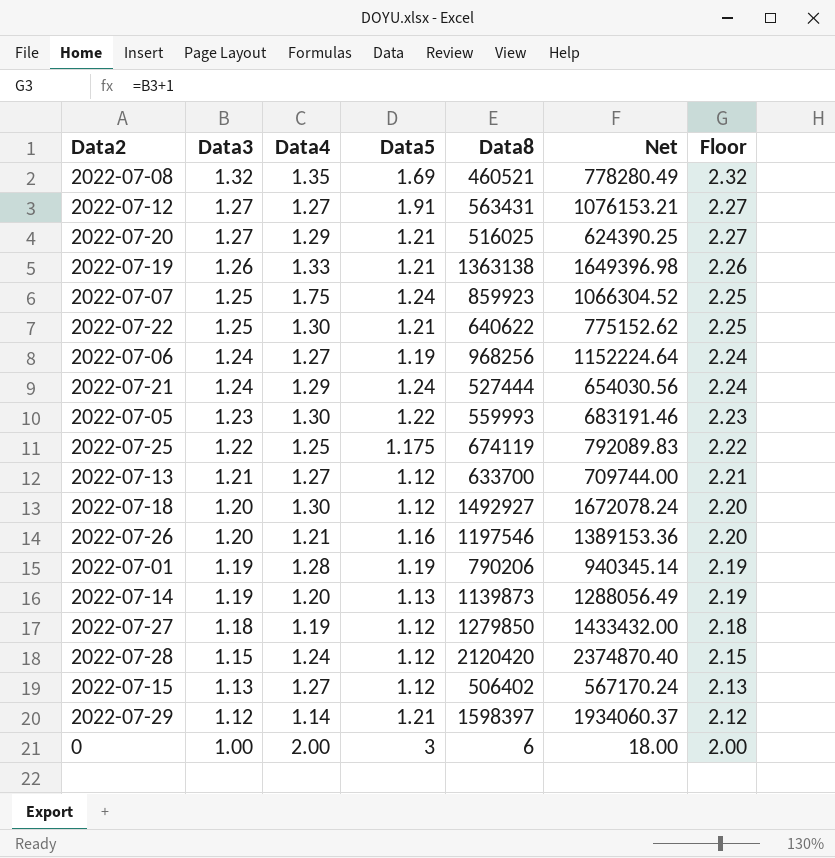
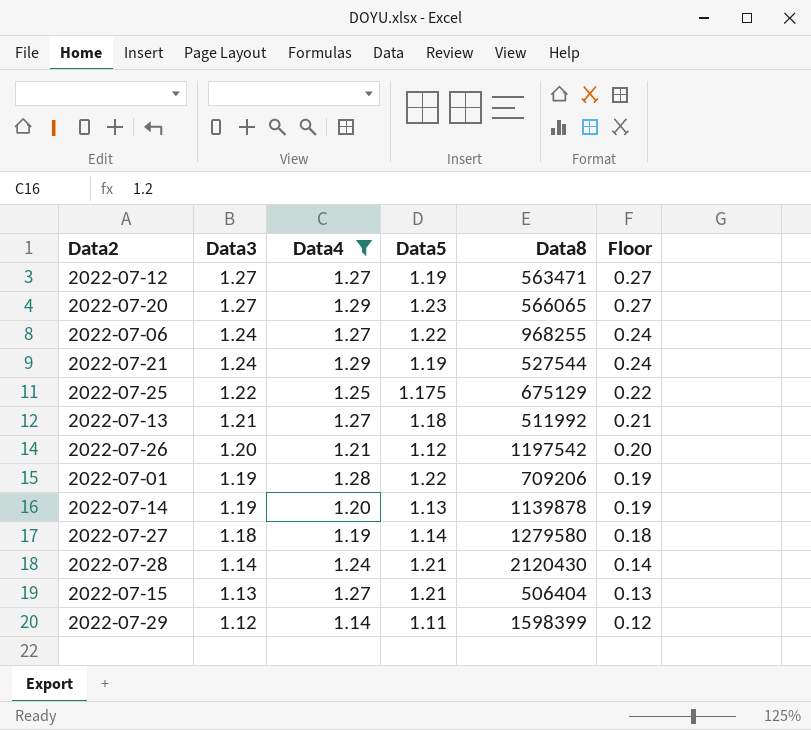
filter: none -> Data4 <= 1.29
column Net | formula: [Data5] * [Data8] -> none
column Floor | formula: [Data3] + 1 -> [Data3] - 1
2022-07-12 | Data5: 1.91 -> 1.19
2022-07-12 | Data8: 563431 -> 563471
2022-07-20 | Data5: 1.21 -> 1.23
2022-07-20 | Data8: 516025 -> 566065
2022-07-06 | Data5: 1.19 -> 1.22
2022-07-06 | Data8: 968256 -> 968255
2022-07-21 | Data5: 1.24 -> 1.19
2022-07-21 | Data8: 527444 -> 527544
2022-07-25 | Data8: 674119 -> 675129
2022-07-13 | Data5: 1.12 -> 1.18
2022-07-13 | Data8: 633700 -> 511992
2022-07-26 | Data5: 1.16 -> 1.12
2022-07-26 | Data8: 1197546 -> 1197542
2022-07-01 | Data5: 1.19 -> 1.22
2022-07-01 | Data8: 790206 -> 709206
2022-07-14 | Data8: 1139873 -> 1139878
2022-07-27 | Data5: 1.12 -> 1.14
2022-07-27 | Data8: 1279850 -> 1279580
2022-07-28 | Data3: 1.15 -> 1.14
2022-07-28 | Data5: 1.12 -> 1.21
2022-07-28 | Data8: 2120420 -> 2120430
2022-07-15 | Data5: 1.12 -> 1.21
2022-07-15 | Data8: 506402 -> 506404
2022-07-29 | Data5: 1.21 -> 1.11
2022-07-29 | Data8: 1598397 -> 1598399

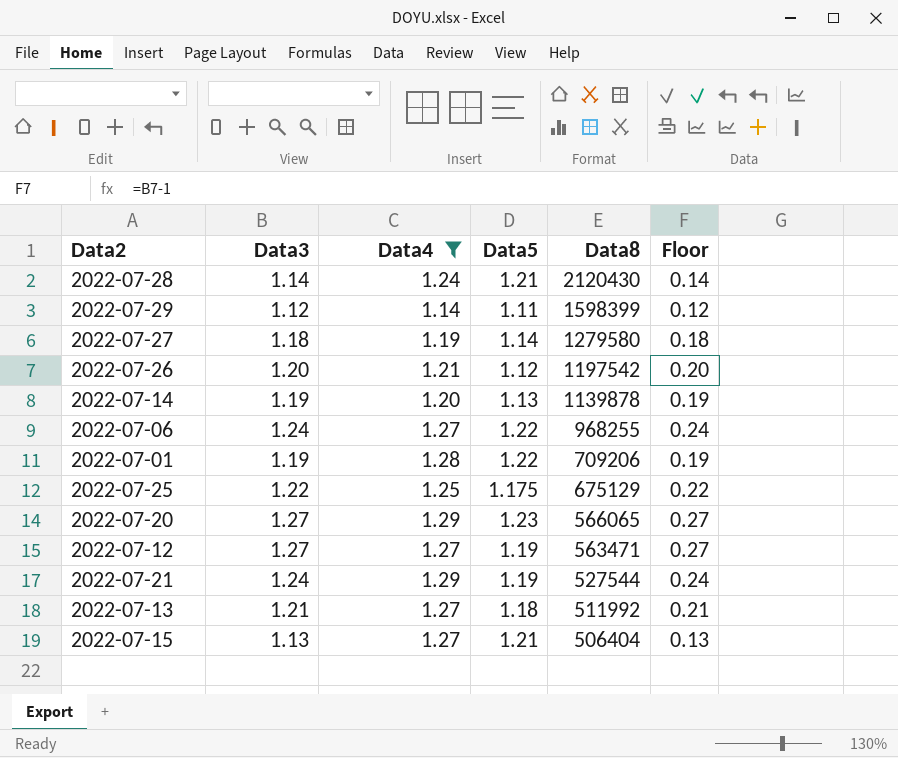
row order: Data3 descending -> Data8 descending

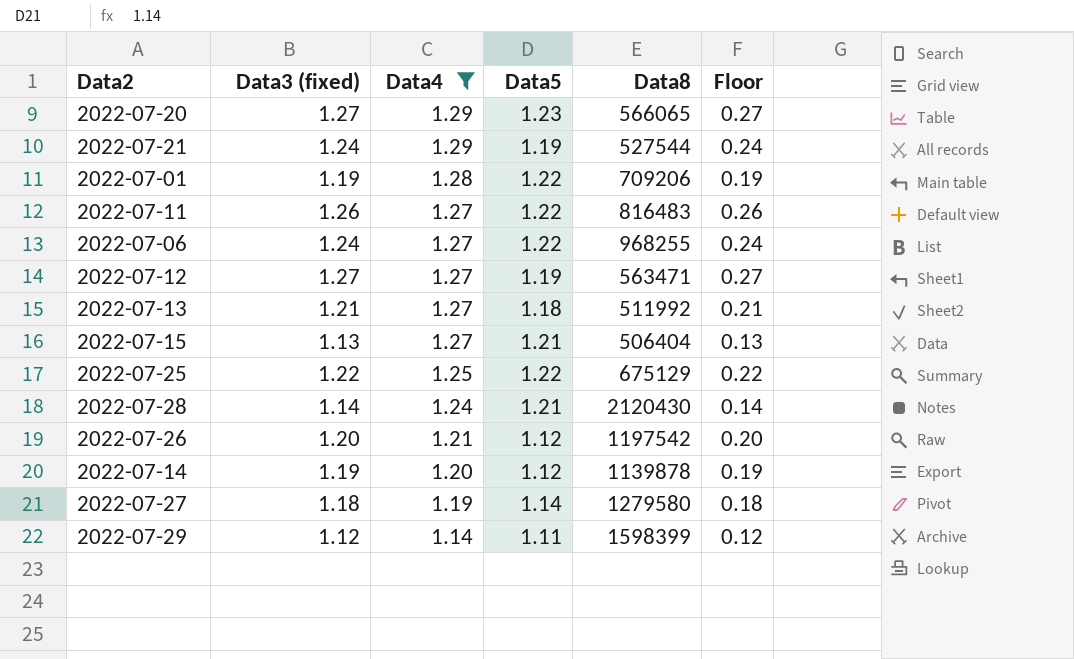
row order: Data8 descending -> Data4 descending
column name: Data3 -> Data3 (fixed)
row 2022-07-11: none -> 1.26 | 1.27 | 1.22 | 816483 | 0.26
2022-07-25 | Data5: 1.175 -> 1.22
2022-07-14 | Data5: 1.13 -> 1.12

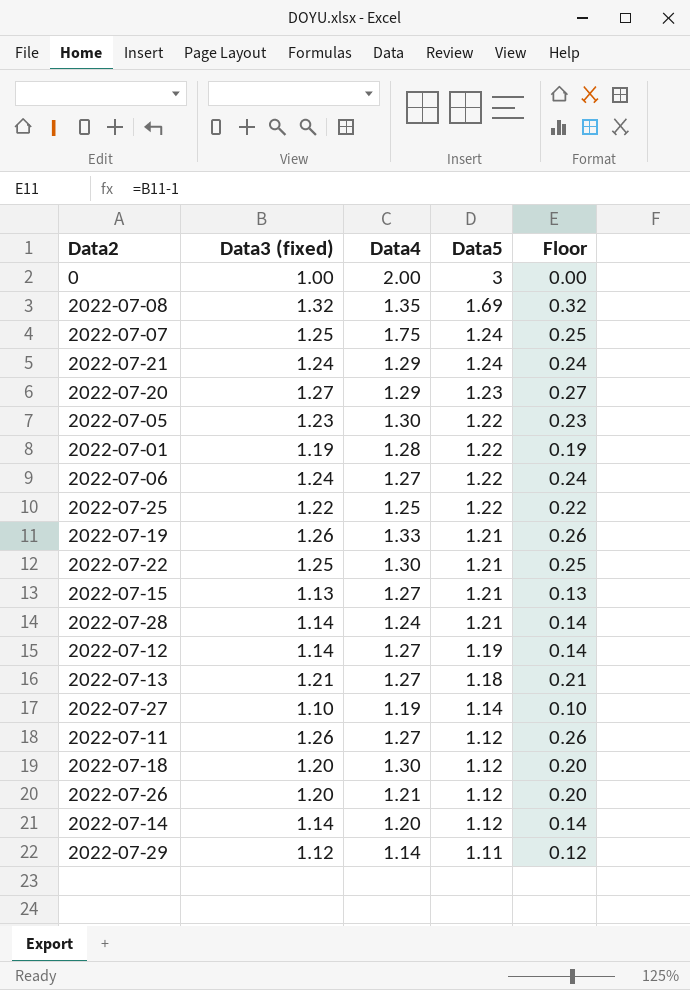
filter: Data4 <= 1.29 -> none
row order: Data4 descending -> Data5 descending
column Data8 | position: 5 -> none
2022-07-21 | Data5: 1.19 -> 1.24
2022-07-12 | Data3 (fixed): 1.27 -> 1.14
2022-07-12 | Floor: 0.27 -> 0.14
2022-07-27 | Data3 (fixed): 1.18 -> 1.10
2022-07-27 | Floor: 0.18 -> 0.10
2022-07-11 | Data5: 1.22 -> 1.12
2022-07-14 | Data3 (fixed): 1.19 -> 1.14
2022-07-14 | Floor: 0.19 -> 0.14

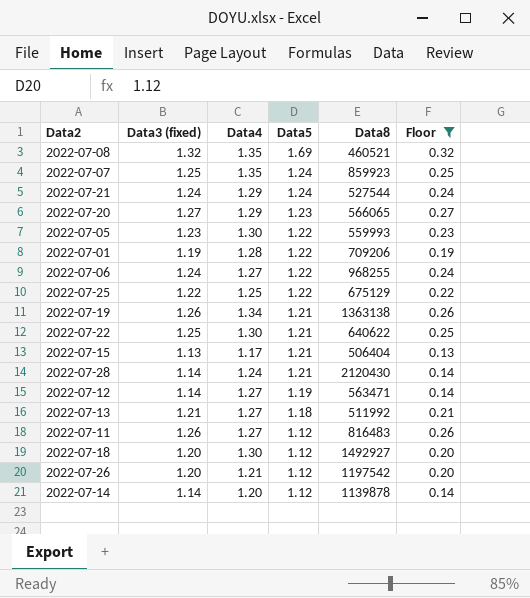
filter: none -> Floor >= 0.13
column Data8 | position: none -> 5
2022-07-07 | Data4: 1.75 -> 1.35
2022-07-19 | Data4: 1.33 -> 1.34
2022-07-15 | Data4: 1.27 -> 1.17

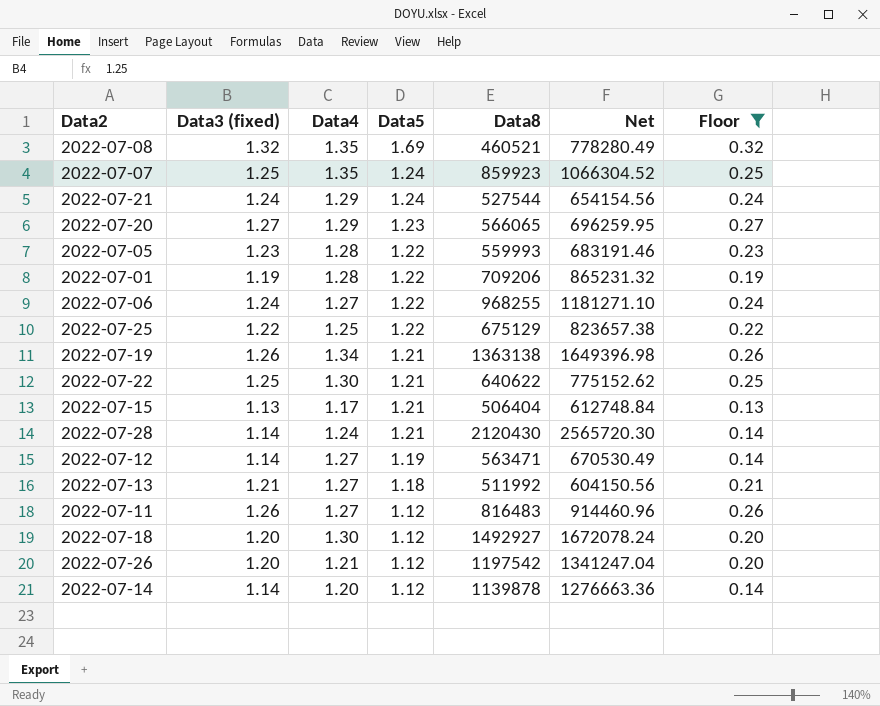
column Net | formula: none -> [Data5] * [Data8]
2022-07-05 | Data4: 1.30 -> 1.28

